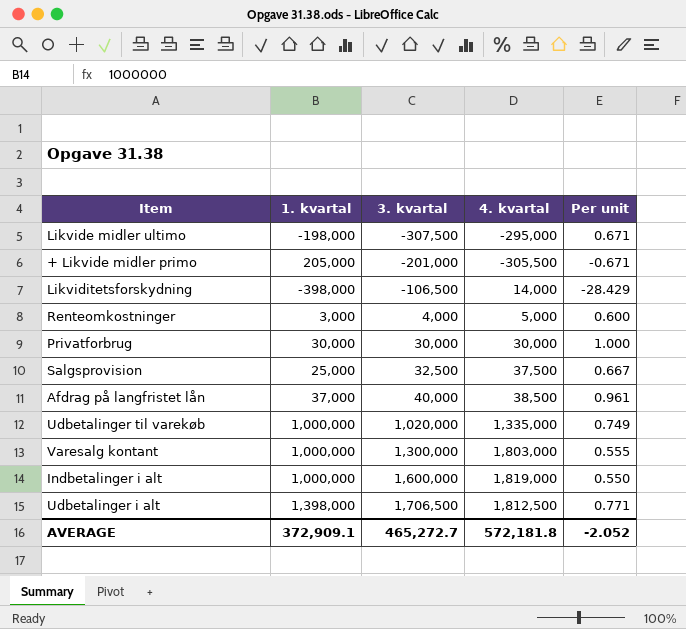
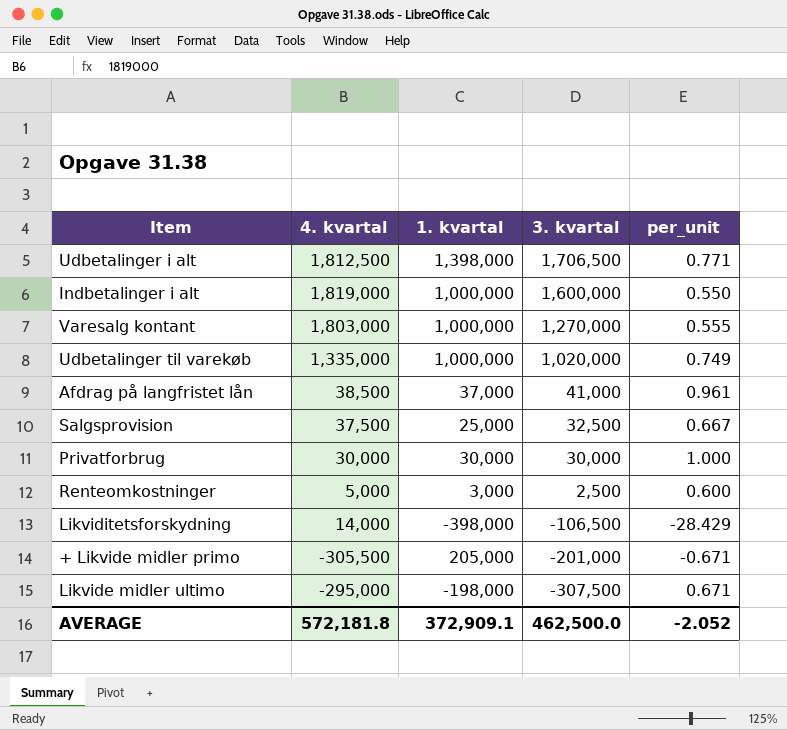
row order: 3. kvartal ascending -> 3. kvartal descending
column 4. kvartal | position: 4 -> 2
column name: Per unit -> per_unit
Varesalg kontant | 3. kvartal: 1,300,000 -> 1,270,000
Afdrag på langfristet lån | 3. kvartal: 40,000 -> 41,000
Renteomkostninger | 3. kvartal: 4,000 -> 2,500
AVERAGE | 3. kvartal: 465,272.7 -> 462,500.0

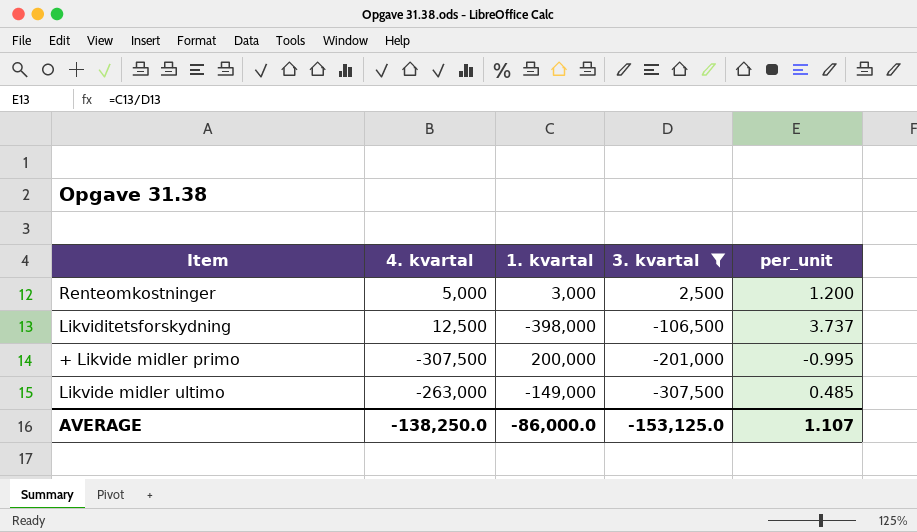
filter: none -> 3. kvartal <= 2,500
column per_unit | formula: [1. kvartal] / [4. kvartal] -> [1. kvartal] / [3. kvartal]
Likviditetsforskydning | 4. kvartal: 14,000 -> 12,500
+ Likvide midler primo | 4. kvartal: -305,500 -> -307,500
+ Likvide midler primo | 1. kvartal: 205,000 -> 200,000
Likvide midler ultimo | 4. kvartal: -295,000 -> -263,000
Likvide midler ultimo | 1. kvartal: -198,000 -> -149,000
AVERAGE | 4. kvartal: 572,181.8 -> -138,250.0
AVERAGE | 1. kvartal: 372,909.1 -> -86,000.0
AVERAGE | 3. kvartal: 462,500.0 -> -153,125.0
AVERAGE | per_unit: -2.052 -> 1.107

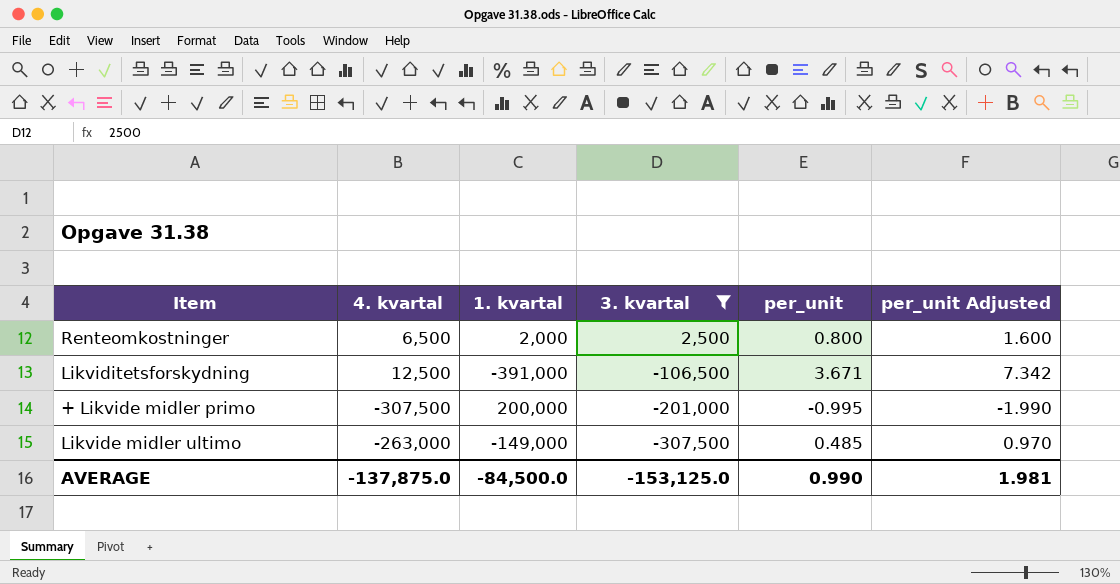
column per_unit Adjusted | formula: none -> [per_unit] * 2
Renteomkostninger | 4. kvartal: 5,000 -> 6,500
Renteomkostninger | 1. kvartal: 3,000 -> 2,000
Renteomkostninger | per_unit: 1.200 -> 0.800
Likviditetsforskydning | 1. kvartal: -398,000 -> -391,000
Likviditetsforskydning | per_unit: 3.737 -> 3.671
AVERAGE | 4. kvartal: -138,250.0 -> -137,875.0
AVERAGE | 1. kvartal: -86,000.0 -> -84,500.0
AVERAGE | per_unit: 1.107 -> 0.990

